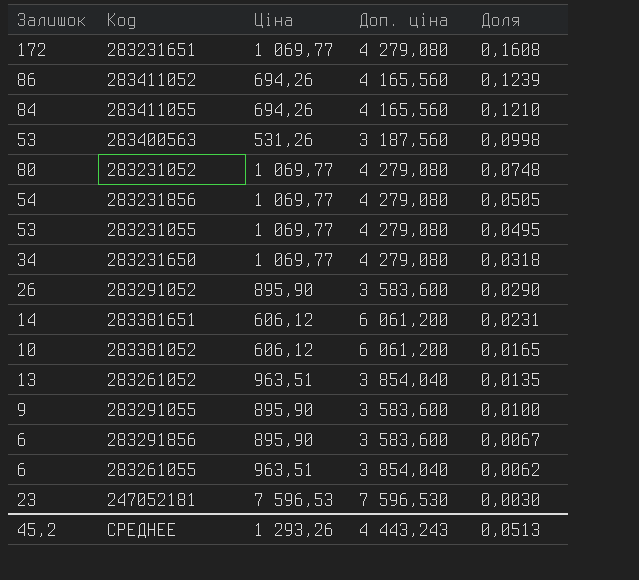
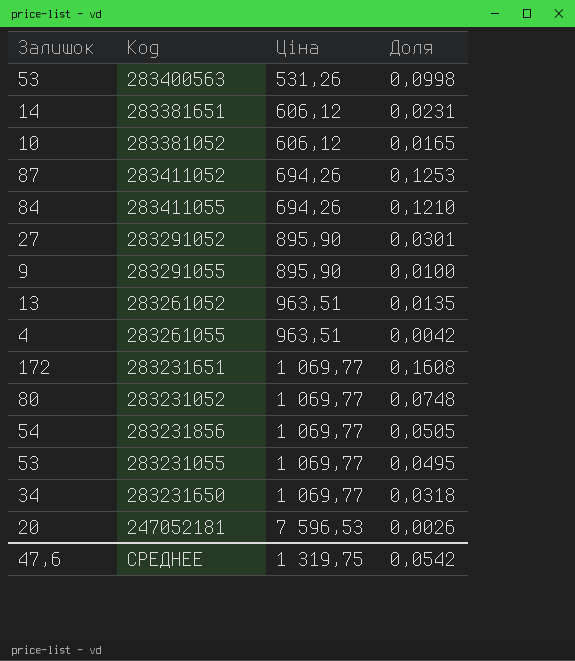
row order: Доля descending -> Ціна ascending
column Доп. ціна | position: 4 -> none
row 283291856: 6 | 895,90 | 3 583,600 | 0,0067 -> none
283411052 | Залишок: 86 -> 87
283411052 | Доля: 0,1239 -> 0,1253
283291052 | Залишок: 26 -> 27
283291052 | Доля: 0,0290 -> 0,0301
283261055 | Залишок: 6 -> 4
283261055 | Доля: 0,0062 -> 0,0042
247052181 | Залишок: 23 -> 20
247052181 | Доля: 0,0030 -> 0,0026
СРЕДНЕЕ | Залишок: 45,2 -> 47,6
СРЕДНЕЕ | Ціна: 1 293,26 -> 1 319,75
СРЕДНЕЕ | Доля: 0,0513 -> 0,0542

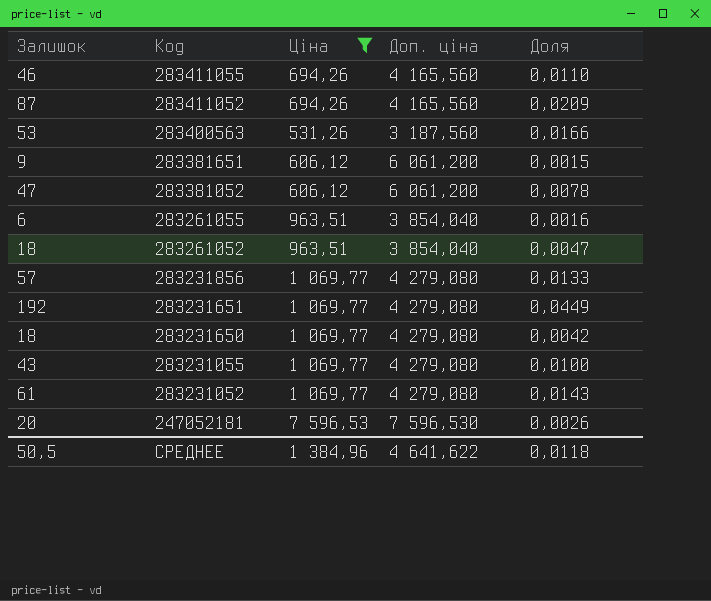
filter: none -> Ціна != 895,90
row order: Ціна ascending -> Код descending
column Доп. ціна | position: none -> 4
column Доля | formula: [Залишок] / [Ціна] -> [Залишок] / [Доп. ціна]
283411055 | Залишок: 84 -> 46
283381651 | Залишок: 14 -> 9
283381052 | Залишок: 10 -> 47
283261055 | Залишок: 4 -> 6
283261052 | Залишок: 13 -> 18
283231856 | Залишок: 54 -> 57
283231651 | Залишок: 172 -> 192
283231650 | Залишок: 34 -> 18
283231055 | Залишок: 53 -> 43
283231052 | Залишок: 80 -> 61
СРЕДНЕЕ | Залишок: 47,6 -> 50,5
СРЕДНЕЕ | Ціна: 1 319,75 -> 1 384,96
СРЕДНЕЕ | Доля: 0,0542 -> 0,0118

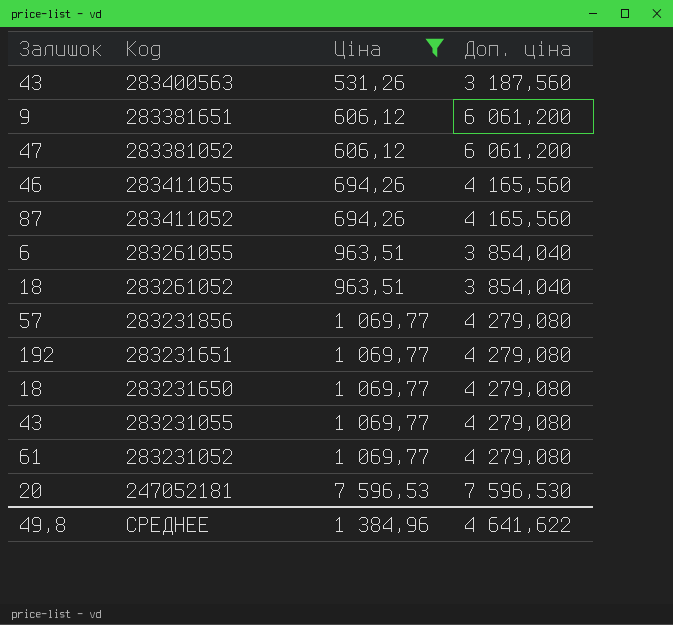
row order: Код descending -> Ціна ascending
column Доля | formula: [Залишок] / [Доп. ціна] -> none
283400563 | Залишок: 53 -> 43
СРЕДНЕЕ | Залишок: 50,5 -> 49,8

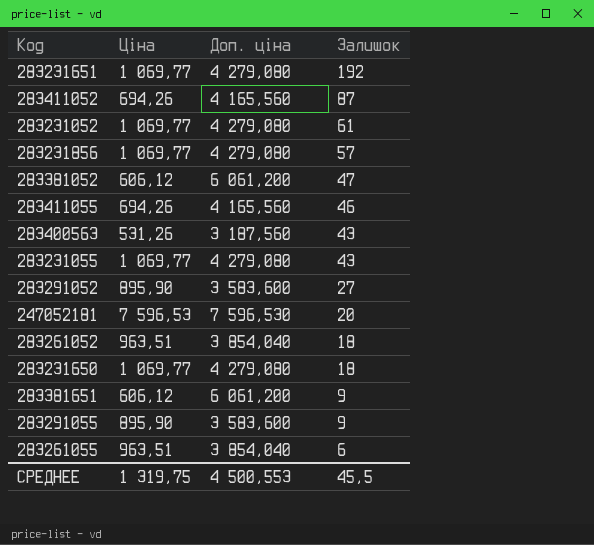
filter: Ціна != 895,90 -> none
row order: Ціна ascending -> Залишок descending
column Залишок | position: 1 -> 4
СРЕДНЕЕ | Ціна: 1 384,96 -> 1 319,75
СРЕДНЕЕ | Доп. ціна: 4 641,622 -> 4 500,553
СРЕДНЕЕ | Залишок: 49,8 -> 45,5

